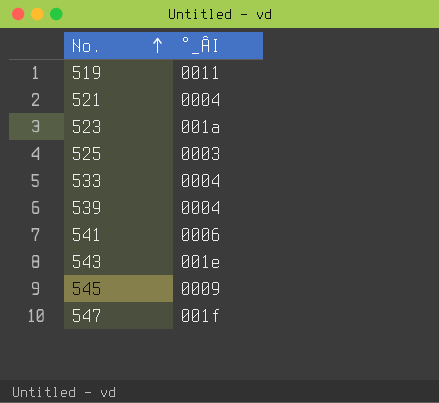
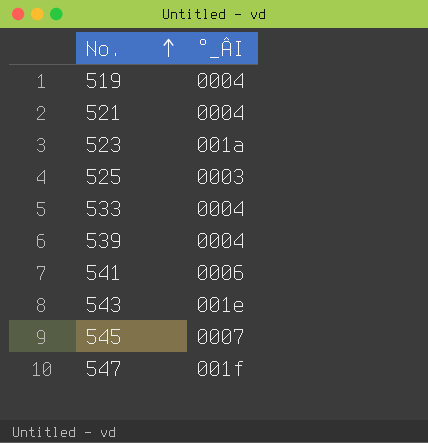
519 | °_ÂI: 0011 -> 0004
545 | °_ÂI: 0009 -> 0007

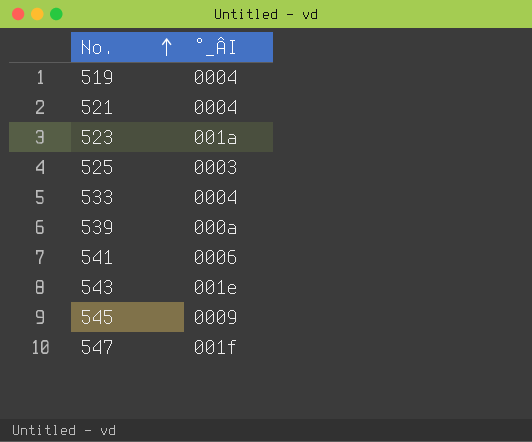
539 | °_ÂI: 0004 -> 000a
545 | °_ÂI: 0007 -> 0009

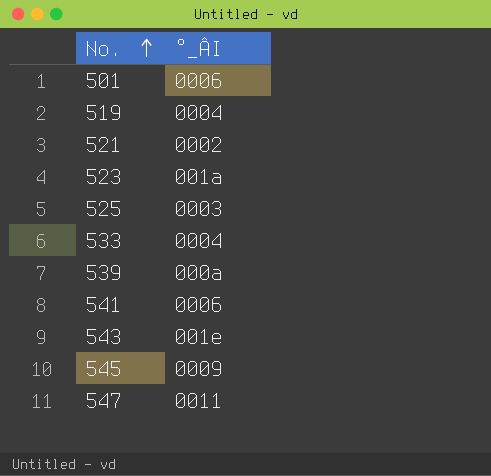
row 501: none -> 0006
521 | °_ÂI: 0004 -> 0002
547 | °_ÂI: 001f -> 0011

